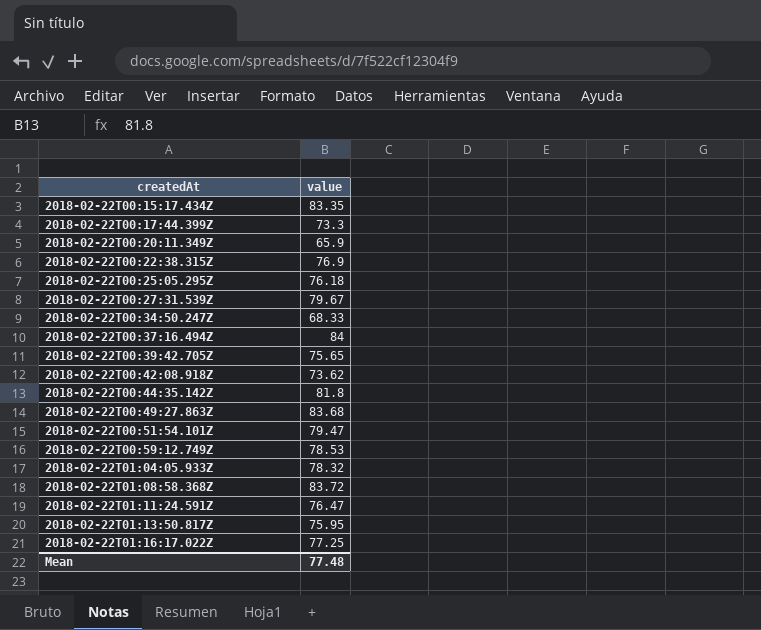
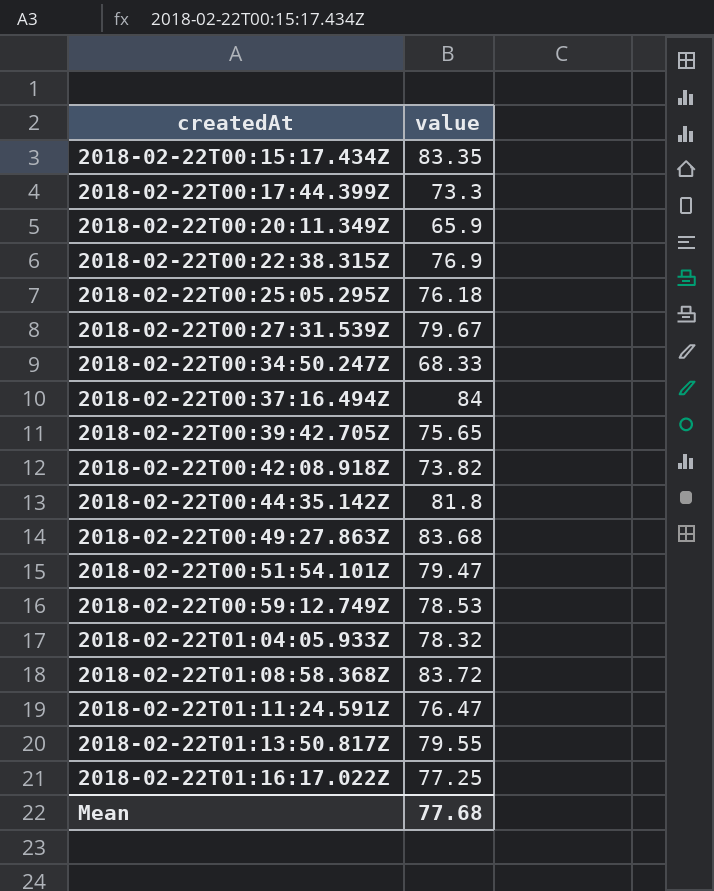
2018-02-22T00:42:08.918Z | value: 73.62 -> 73.82
2018-02-22T01:13:50.817Z | value: 75.95 -> 79.55
Mean | value: 77.48 -> 77.68

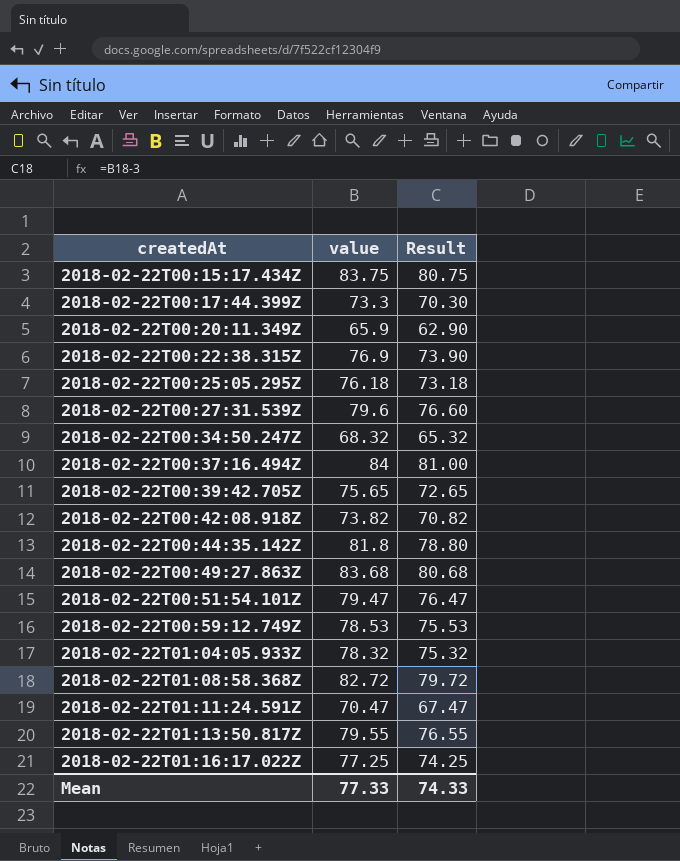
column Result | formula: none -> [value] - 3
2018-02-22T00:15:17.434Z | value: 83.35 -> 83.75
2018-02-22T00:27:31.539Z | value: 79.67 -> 79.6
2018-02-22T00:34:50.247Z | value: 68.33 -> 68.32
2018-02-22T01:08:58.368Z | value: 83.72 -> 82.72
2018-02-22T01:11:24.591Z | value: 76.47 -> 70.47
Mean | value: 77.68 -> 77.33

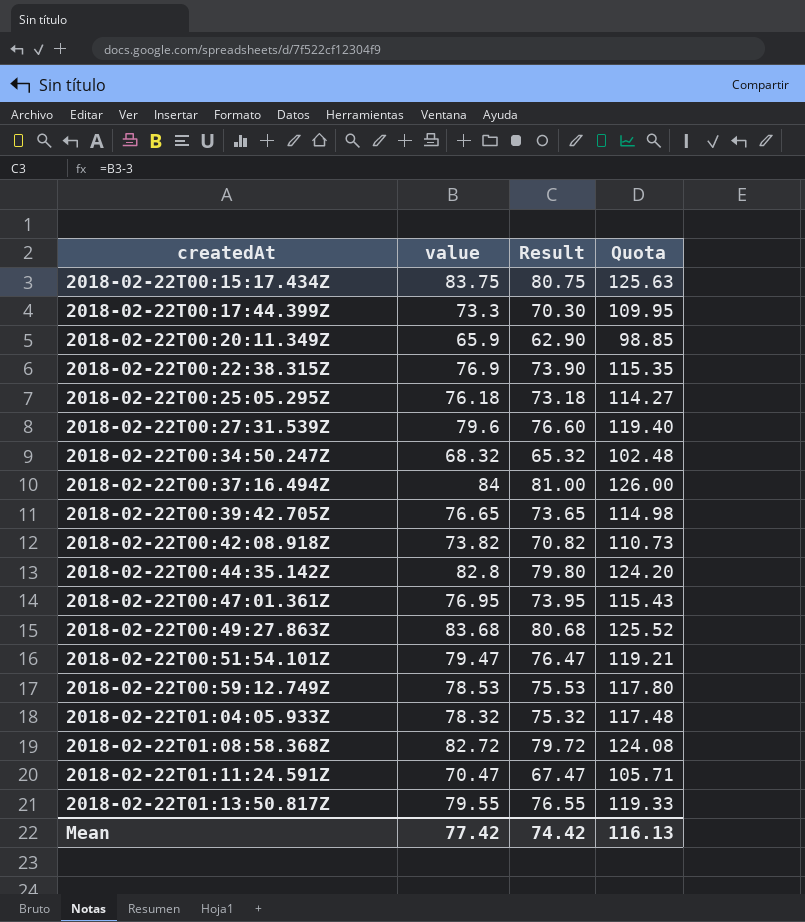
column Quota | formula: none -> [value] * 1.5
row 2018-02-22T01:16:17.022Z: 77.25 | 74.25 -> none
2018-02-22T00:39:42.705Z | value: 75.65 -> 76.65
2018-02-22T00:39:42.705Z | Result: 72.65 -> 73.65
2018-02-22T00:44:35.142Z | value: 81.8 -> 82.8
2018-02-22T00:44:35.142Z | Result: 78.80 -> 79.80
row 2018-02-22T00:47:01.361Z: none -> 76.95 | 73.95 | 115.43
Mean | value: 77.33 -> 77.42
Mean | Result: 74.33 -> 74.42

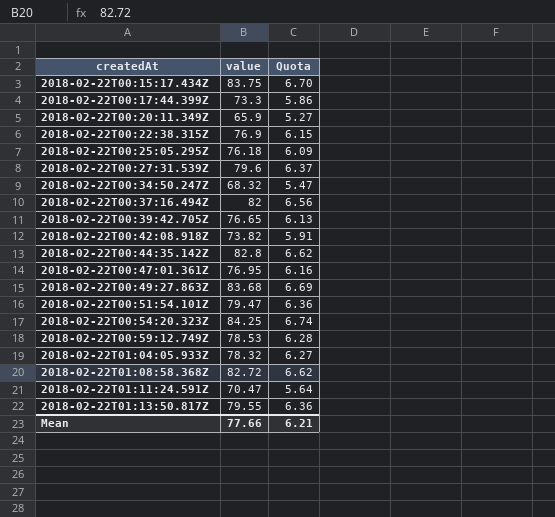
column Result | formula: [value] - 3 -> none
column Quota | formula: [value] * 1.5 -> [value] * 0.08
2018-02-22T00:37:16.494Z | value: 84 -> 82
row 2018-02-22T00:54:20.323Z: none -> 84.25 | 6.74
Mean | value: 77.42 -> 77.66
Mean | Quota: 116.13 -> 6.21

